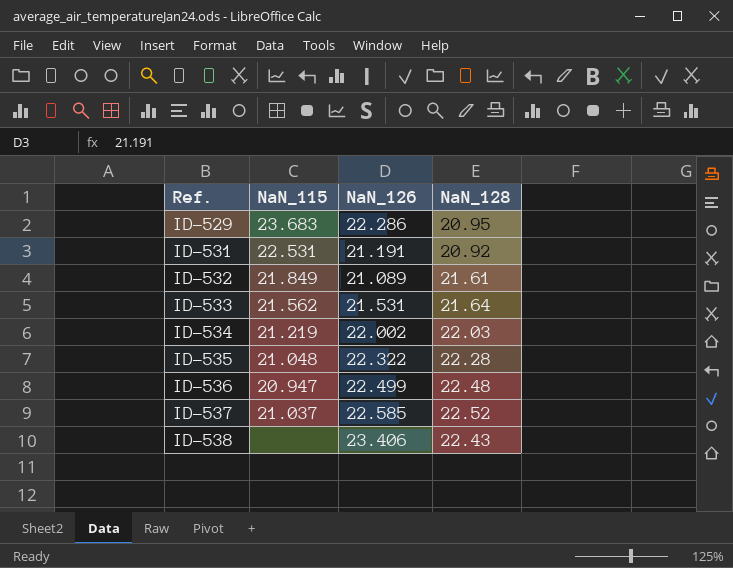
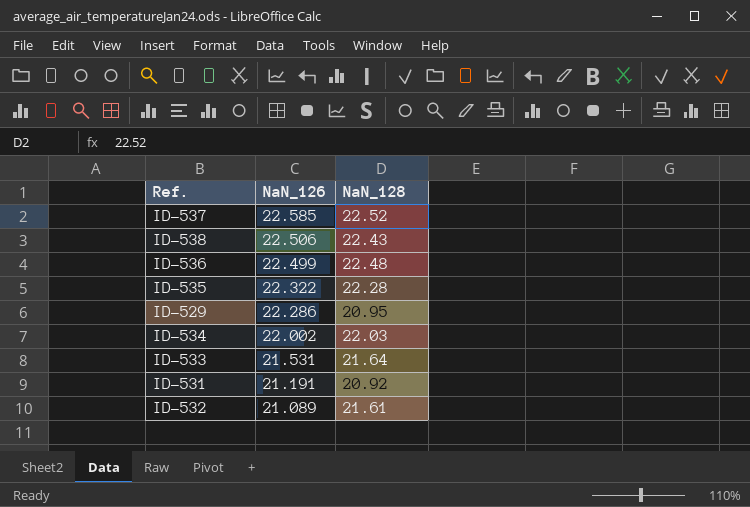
row order: Ref. ascending -> NaN_126 descending
column NaN_115 | position: 2 -> none
ID-538 | NaN_126: 23.406 -> 22.506

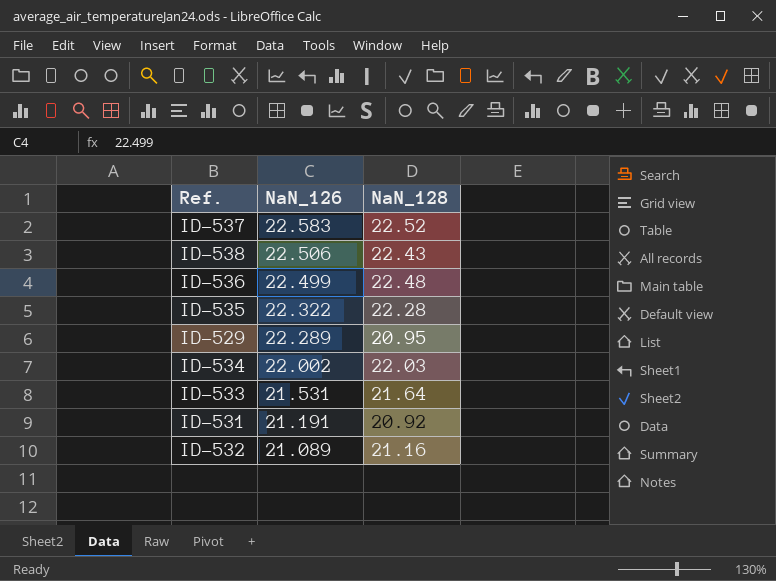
ID-537 | NaN_126: 22.585 -> 22.583
ID-529 | NaN_126: 22.286 -> 22.289
ID-532 | NaN_128: 21.61 -> 21.16

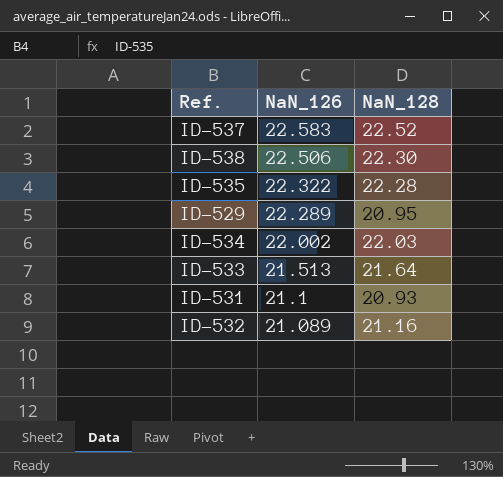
row ID-536: 22.499 | 22.48 -> none
ID-538 | NaN_128: 22.43 -> 22.30
ID-533 | NaN_126: 21.531 -> 21.513
ID-531 | NaN_126: 21.191 -> 21.1
ID-531 | NaN_128: 20.92 -> 20.93

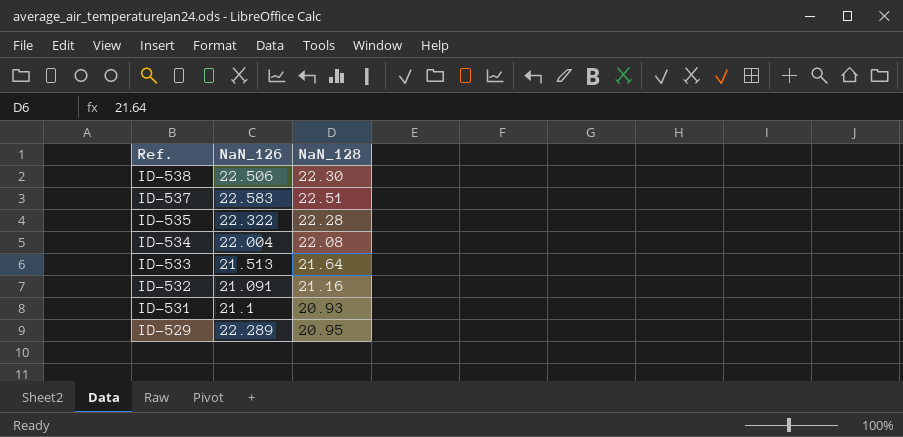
row order: NaN_126 descending -> Ref. descending
ID-537 | NaN_128: 22.52 -> 22.51
ID-534 | NaN_126: 22.002 -> 22.004
ID-534 | NaN_128: 22.03 -> 22.08
ID-532 | NaN_126: 21.089 -> 21.091

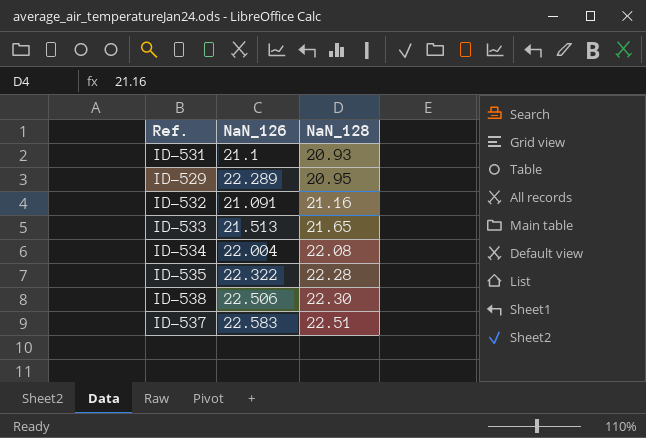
row order: Ref. descending -> NaN_128 ascending
ID-533 | NaN_128: 21.64 -> 21.65

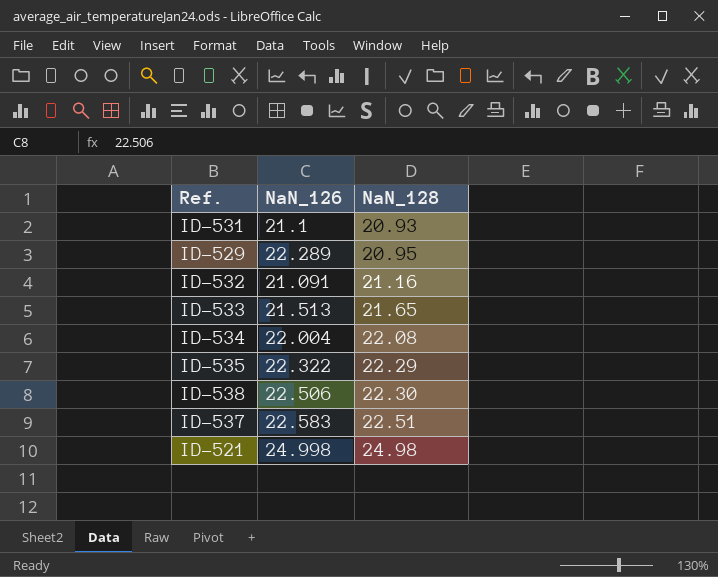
ID-535 | NaN_128: 22.28 -> 22.29
row ID-521: none -> 24.998 | 24.98

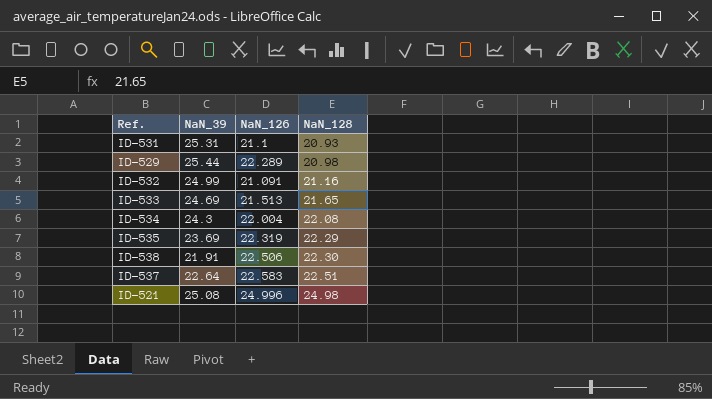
column NaN_39 | position: none -> 2
ID-529 | NaN_128: 20.95 -> 20.98
ID-535 | NaN_126: 22.322 -> 22.319
ID-521 | NaN_126: 24.998 -> 24.996

